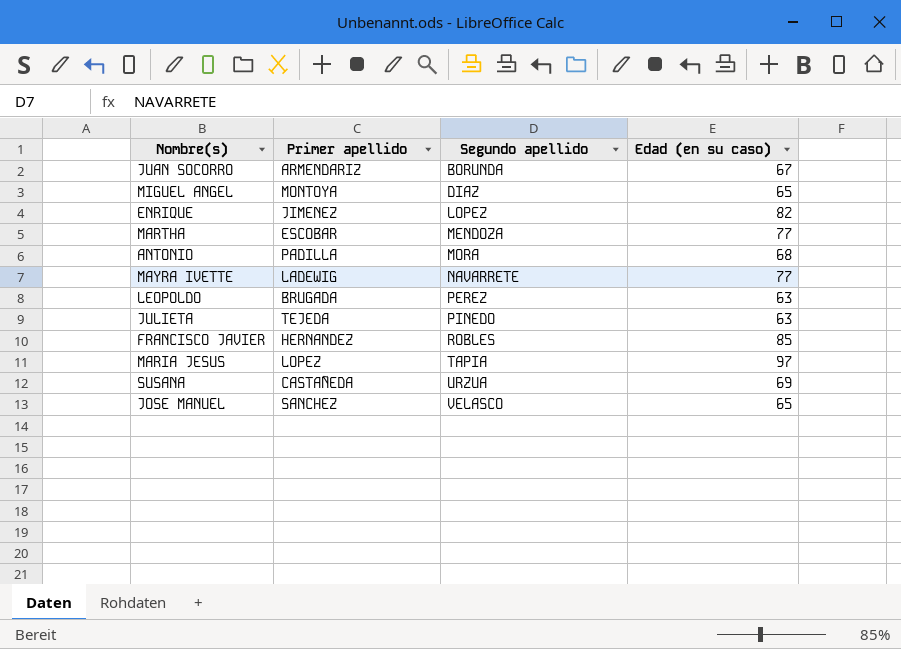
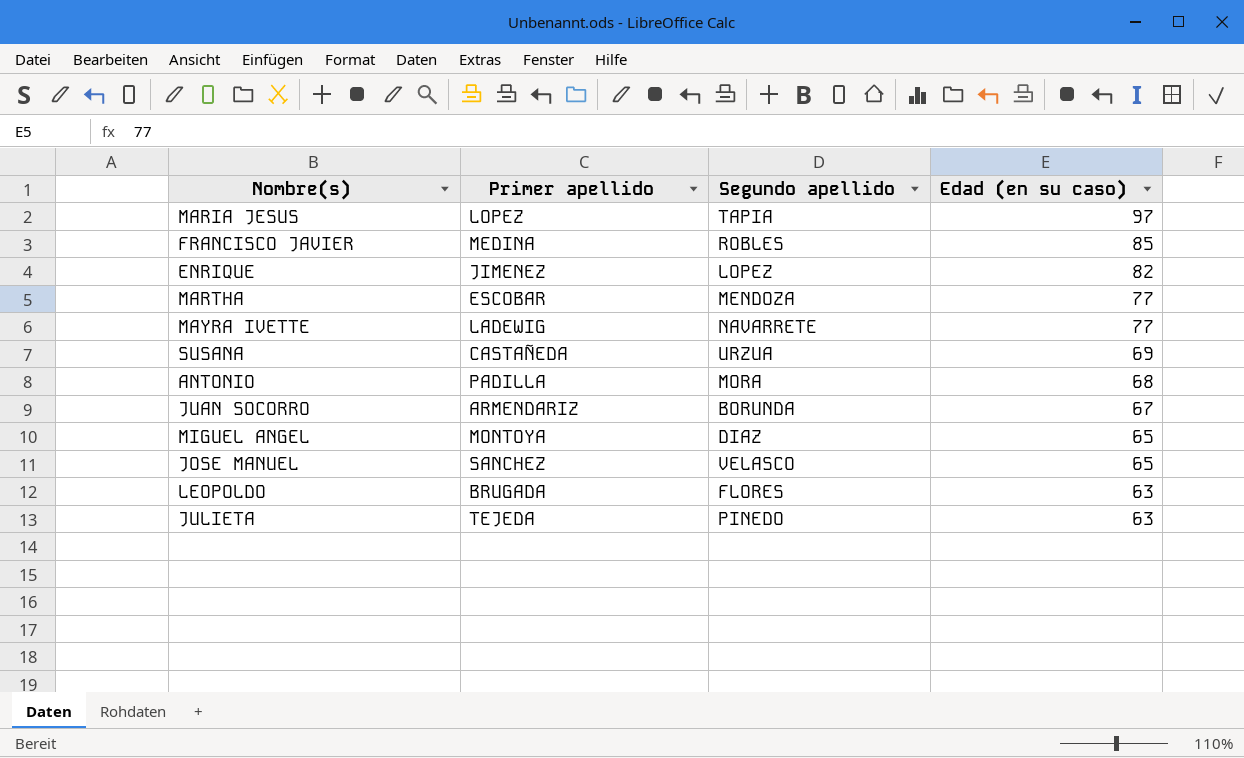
row order: Segundo apellido ascending -> Edad (en su caso) descending
FRANCISCO JAVIER | Primer apellido: HERNANDEZ -> MEDINA
LEOPOLDO | Segundo apellido: PEREZ -> FLORES

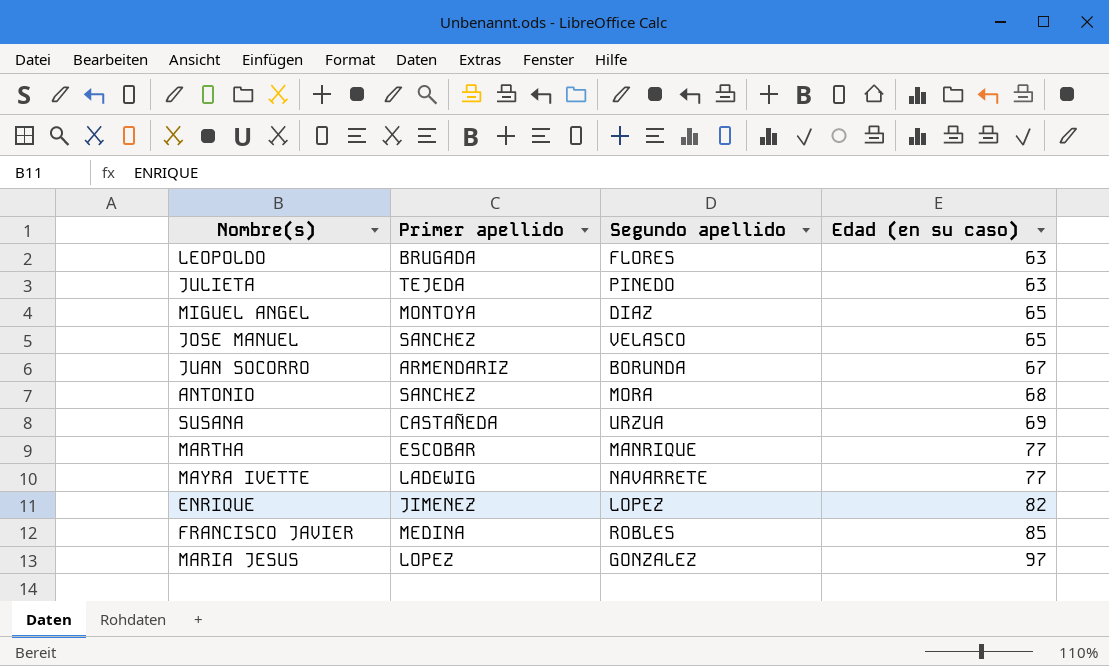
row order: Edad (en su caso) descending -> Edad (en su caso) ascending
ANTONIO | Primer apellido: PADILLA -> SANCHEZ
MARTHA | Segundo apellido: MENDOZA -> MANRIQUE
MARIA JESUS | Segundo apellido: TAPIA -> GONZALEZ

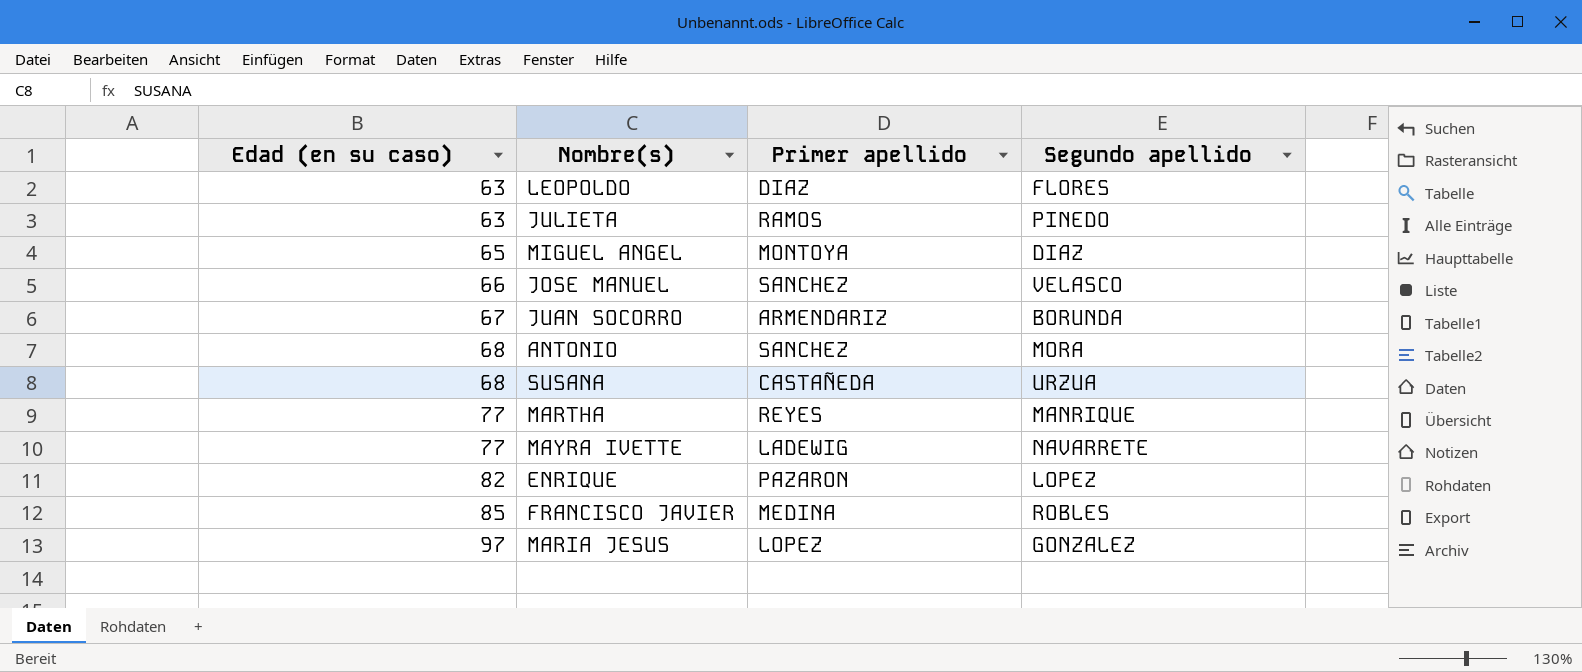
column Edad (en su caso) | position: 4 -> 1
LEOPOLDO | Primer apellido: BRUGADA -> DIAZ
JULIETA | Primer apellido: TEJEDA -> RAMOS
JOSE MANUEL | Edad (en su caso): 65 -> 66
SUSANA | Edad (en su caso): 69 -> 68
MARTHA | Primer apellido: ESCOBAR -> REYES
ENRIQUE | Primer apellido: JIMENEZ -> PAZARON

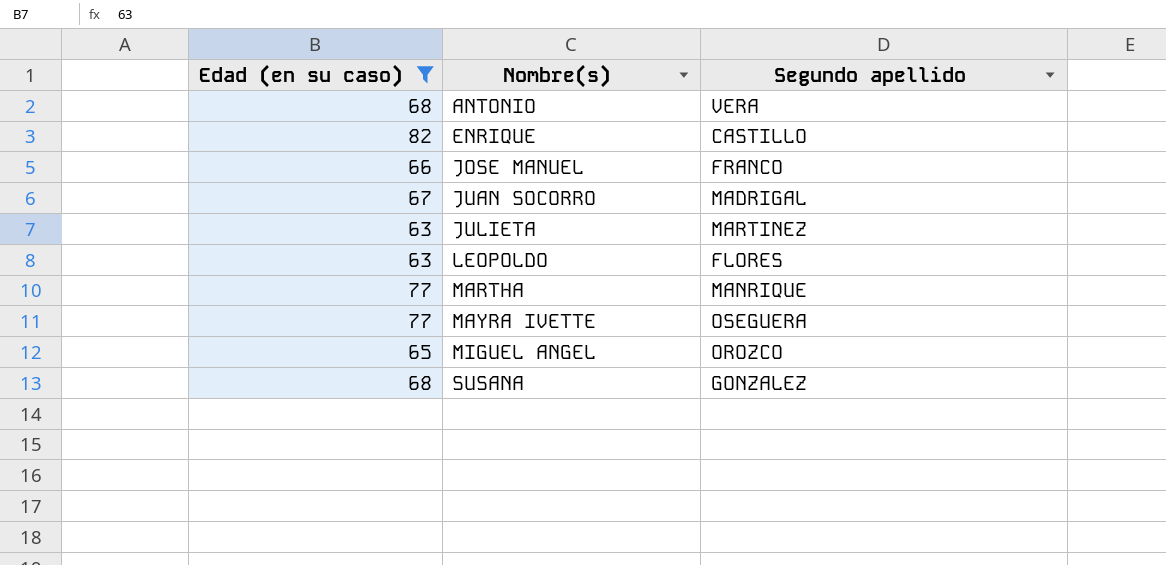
filter: none -> Edad (en su caso) <= 82
row order: Edad (en su caso) ascending -> Nombre(s) ascending
column Primer apellido | position: 3 -> none
ANTONIO | Segundo apellido: MORA -> VERA
ENRIQUE | Segundo apellido: LOPEZ -> CASTILLO
JOSE MANUEL | Segundo apellido: VELASCO -> FRANCO
JUAN SOCORRO | Segundo apellido: BORUNDA -> MADRIGAL
JULIETA | Segundo apellido: PINEDO -> MARTINEZ
MAYRA IVETTE | Segundo apellido: NAVARRETE -> OSEGUERA
MIGUEL ANGEL | Segundo apellido: DIAZ -> OROZCO
SUSANA | Segundo apellido: URZUA -> GONZALEZ

